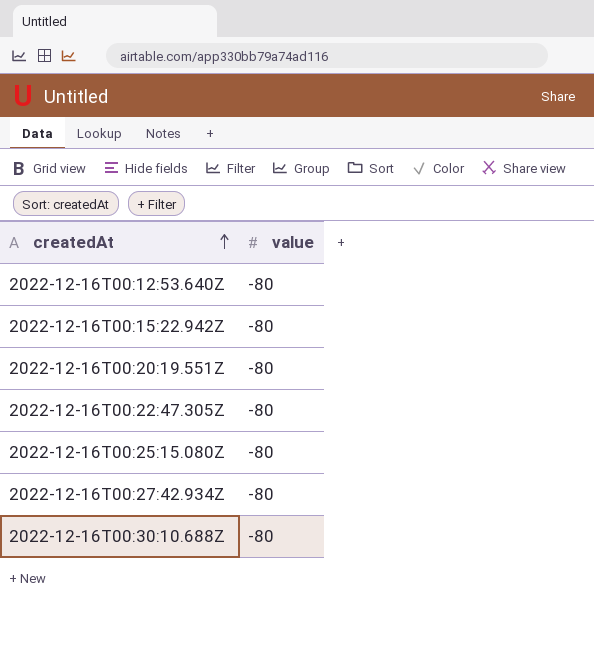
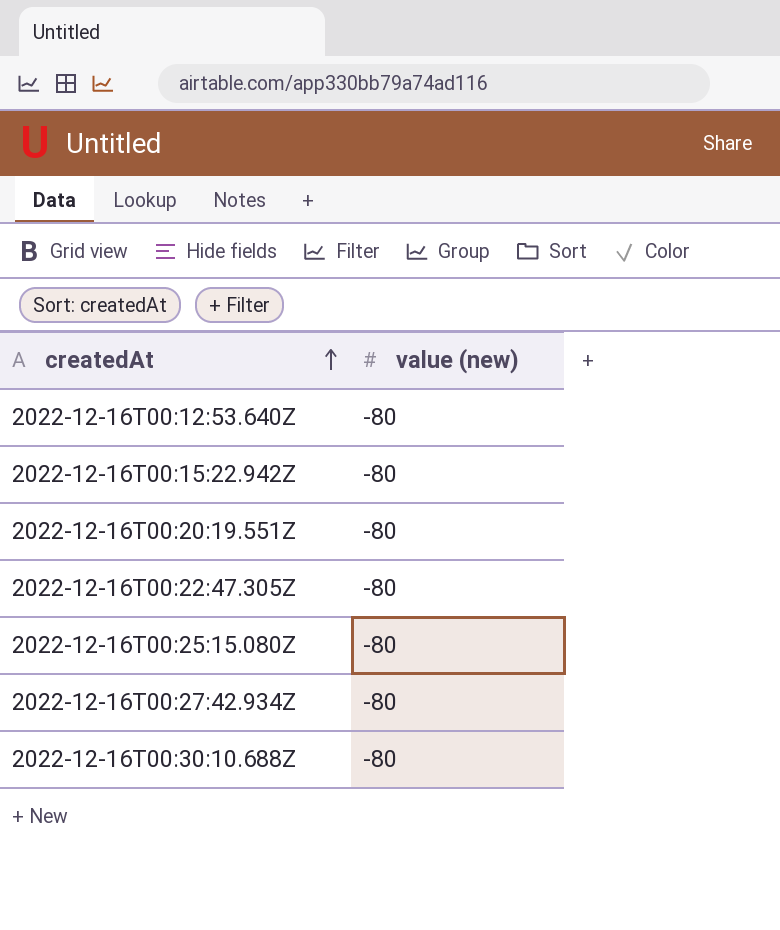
column name: value -> value (new)

